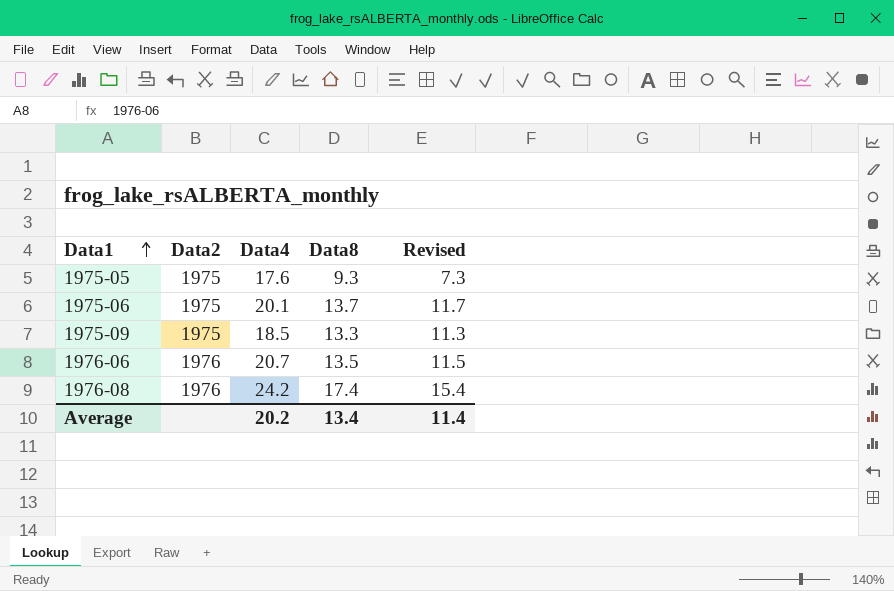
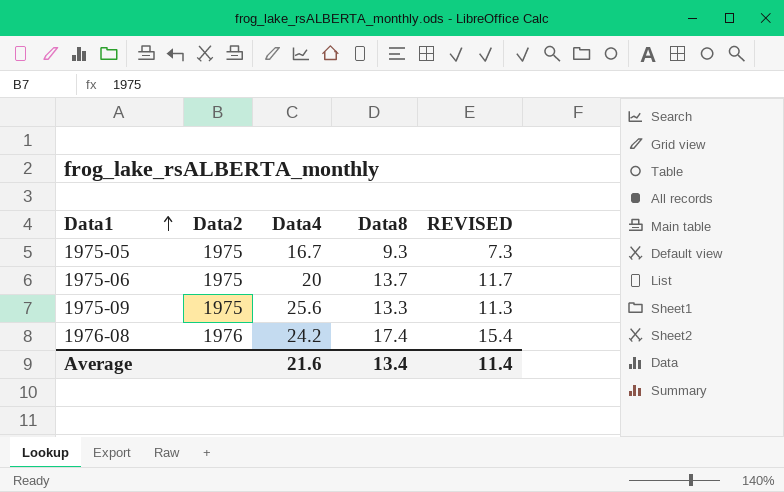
column name: Revised -> REVISED
row 1976-06: 1976 | 20.7 | 13.5 | 11.5 -> none
1975-05 | Data4: 17.6 -> 16.7
1975-06 | Data4: 20.1 -> 20
1975-09 | Data4: 18.5 -> 25.6
Average | Data4: 20.2 -> 21.6

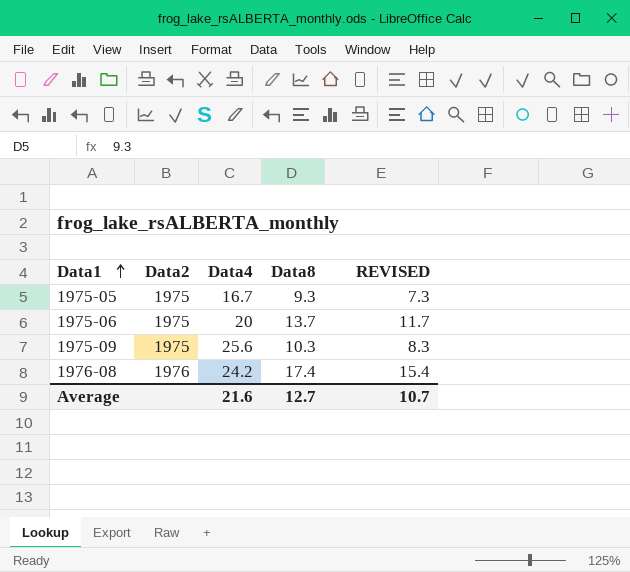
1975-09 | Data8: 13.3 -> 10.3
1975-09 | REVISED: 11.3 -> 8.3
Average | Data8: 13.4 -> 12.7
Average | REVISED: 11.4 -> 10.7

